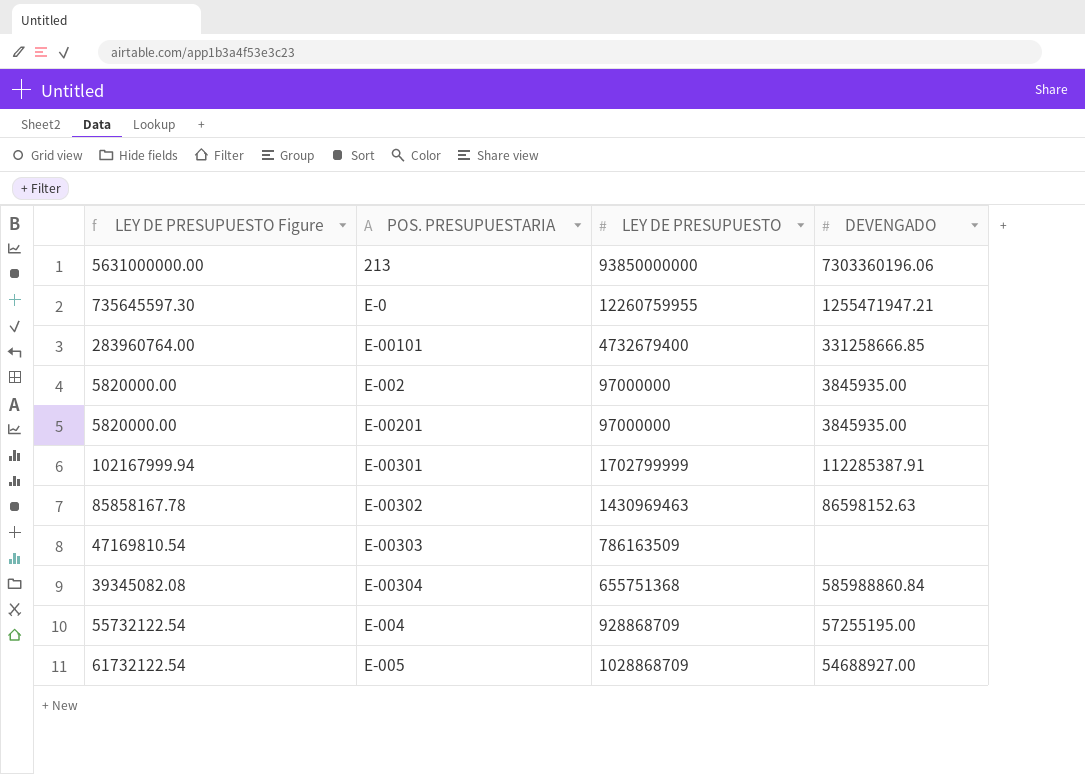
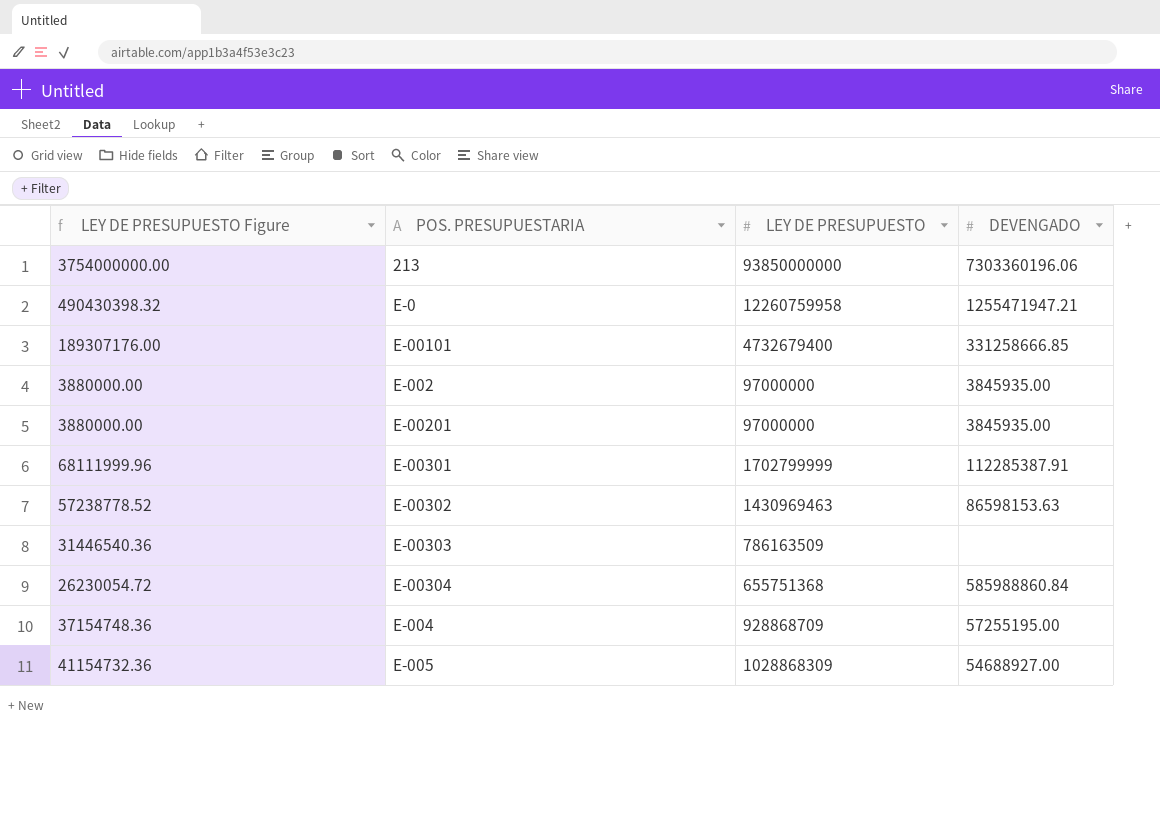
column LEY DE PRESUPUESTO Figure | formula: [LEY DE PRESUPUESTO] * 0.06 -> [LEY DE PRESUPUESTO] * 0.04
E-0 | LEY DE PRESUPUESTO: 12260759955 -> 12260759958
E-00302 | DEVENGADO: 86598152.63 -> 86598153.63
E-005 | LEY DE PRESUPUESTO: 1028868709 -> 1028868309

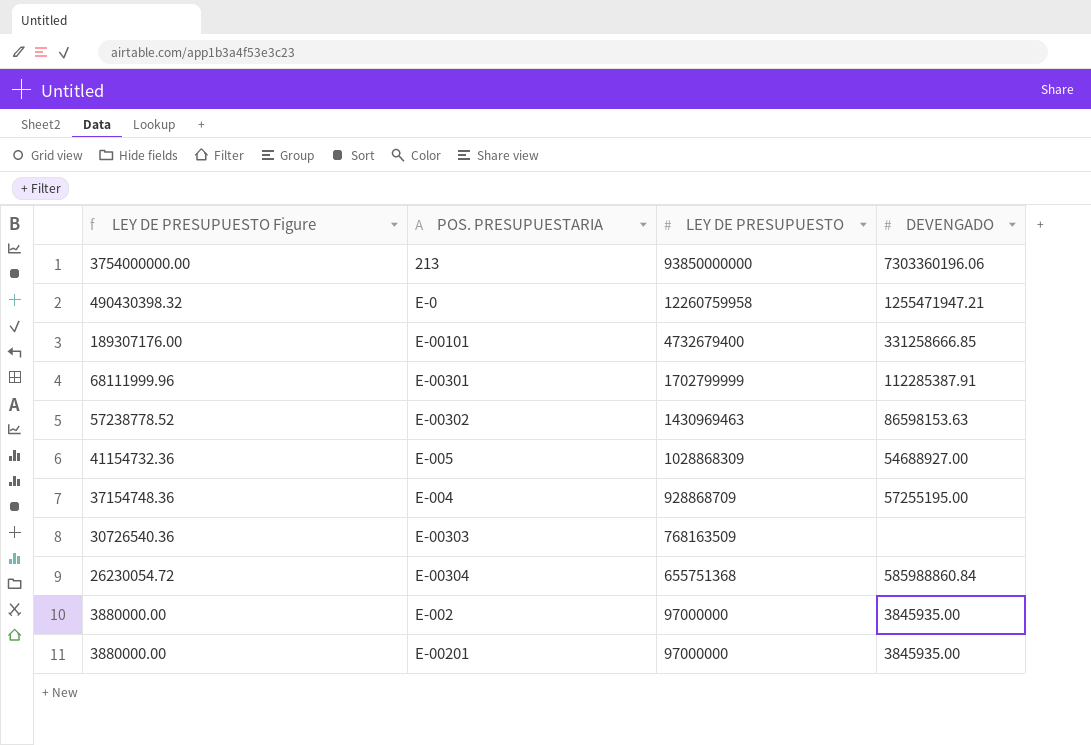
row order: none -> LEY DE PRESUPUESTO Figure descending
E-00303 | LEY DE PRESUPUESTO Figure: 31446540.36 -> 30726540.36
E-00303 | LEY DE PRESUPUESTO: 786163509 -> 768163509

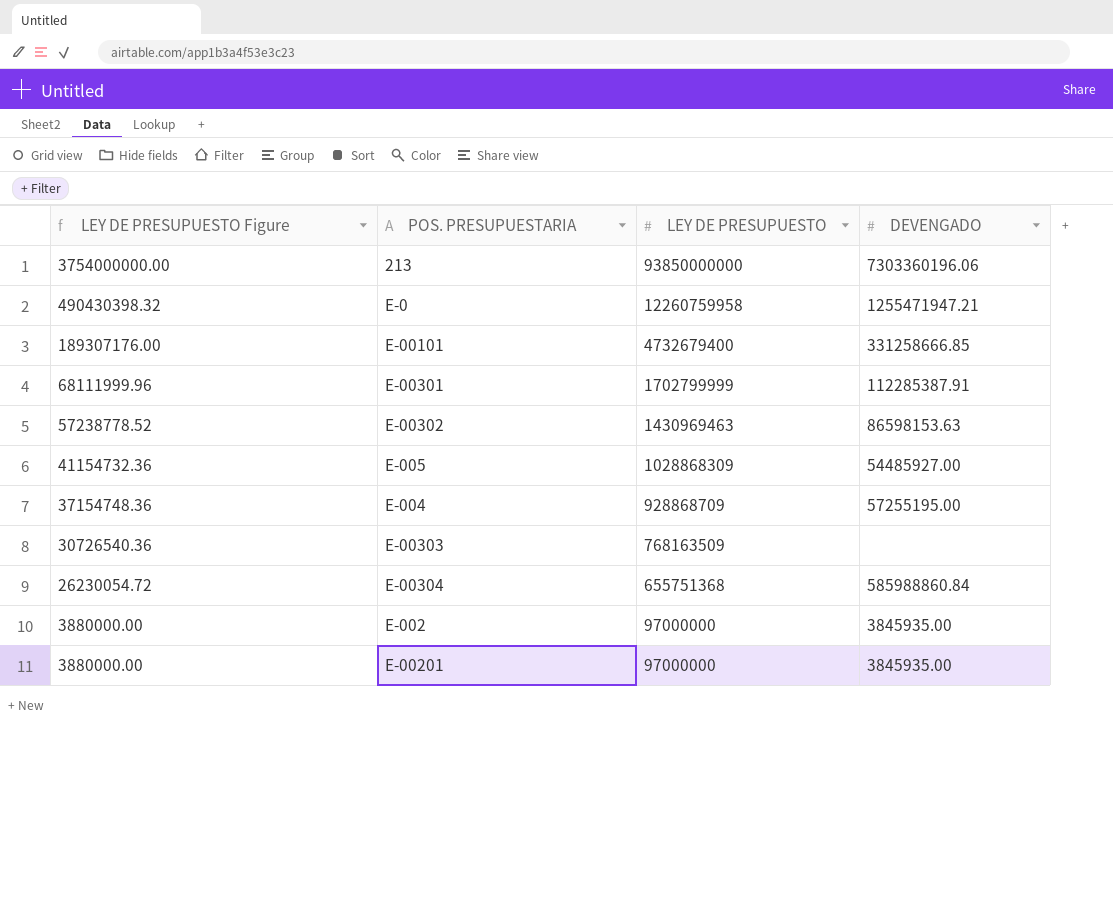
E-005 | DEVENGADO: 54688927.00 -> 54485927.00

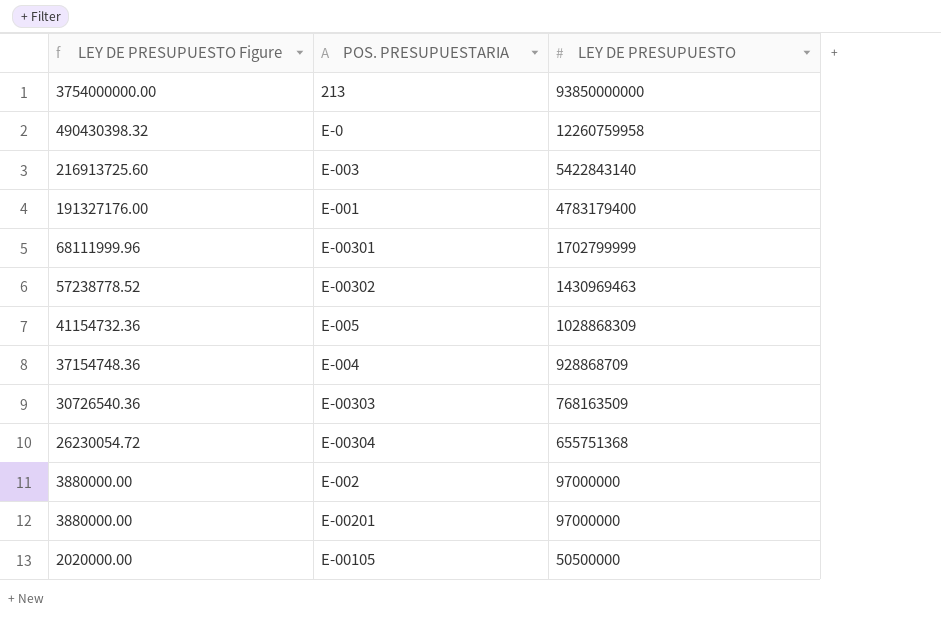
column DEVENGADO | position: 4 -> none
row E-00101: 189307176.00 | 4732679400 | 331258666.85 -> none
row E-003: none -> 216913725.60 | 5422843140
row E-001: none -> 191327176.00 | 4783179400
row E-00105: none -> 2020000.00 | 50500000

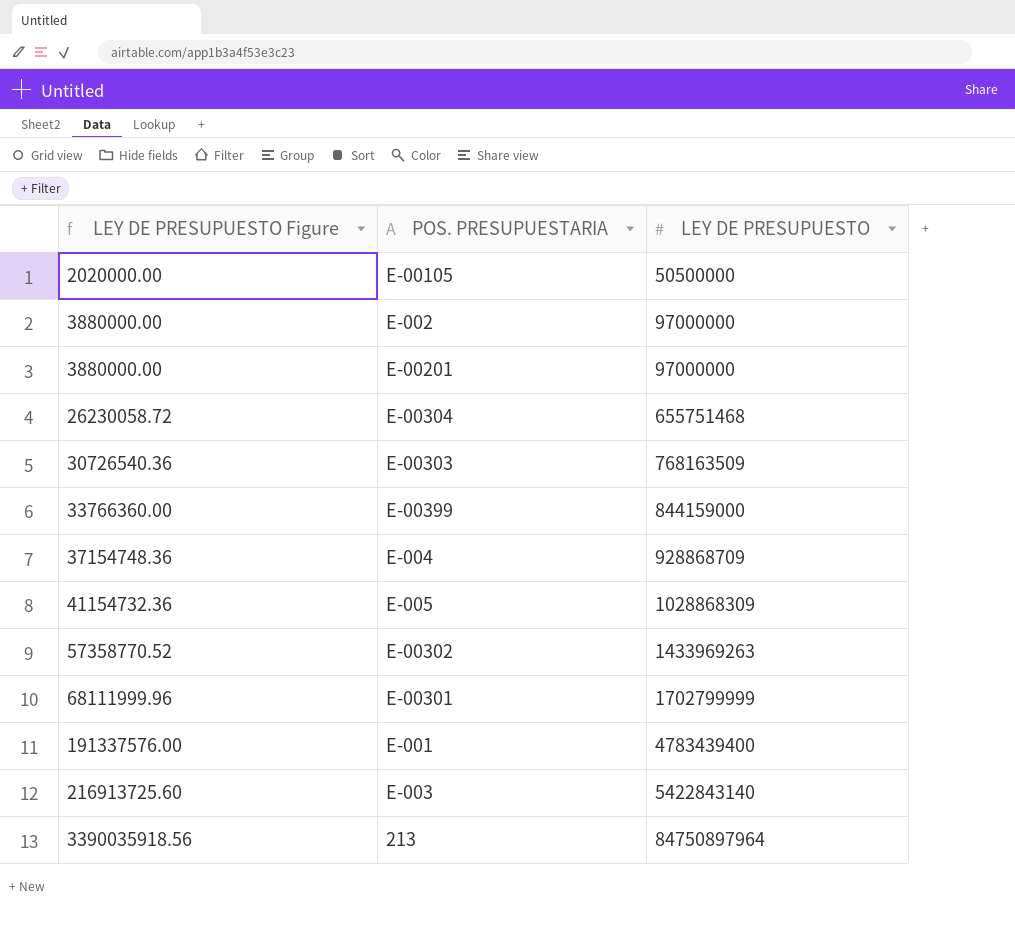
row order: LEY DE PRESUPUESTO Figure descending -> LEY DE PRESUPUESTO Figure ascending
row E-0: 490430398.32 | 12260759958 -> none
E-00304 | LEY DE PRESUPUESTO Figure: 26230054.72 -> 26230058.72
E-00304 | LEY DE PRESUPUESTO: 655751368 -> 655751468
row E-00399: none -> 33766360.00 | 844159000
E-00302 | LEY DE PRESUPUESTO Figure: 57238778.52 -> 57358770.52
E-00302 | LEY DE PRESUPUESTO: 1430969463 -> 1433969263
E-001 | LEY DE PRESUPUESTO Figure: 191327176.00 -> 191337576.00
E-001 | LEY DE PRESUPUESTO: 4783179400 -> 4783439400
213 | LEY DE PRESUPUESTO Figure: 3754000000.00 -> 3390035918.56
213 | LEY DE PRESUPUESTO: 93850000000 -> 84750897964

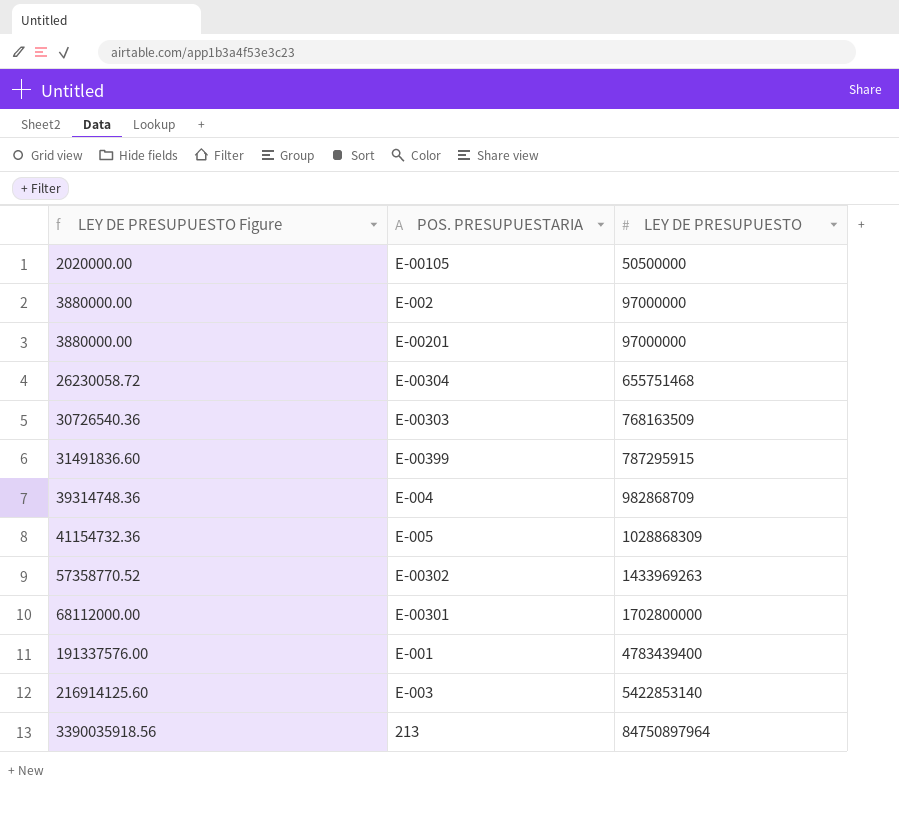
E-00399 | LEY DE PRESUPUESTO Figure: 33766360.00 -> 31491836.60
E-00399 | LEY DE PRESUPUESTO: 844159000 -> 787295915
E-004 | LEY DE PRESUPUESTO Figure: 37154748.36 -> 39314748.36
E-004 | LEY DE PRESUPUESTO: 928868709 -> 982868709
E-00301 | LEY DE PRESUPUESTO Figure: 68111999.96 -> 68112000.00
E-00301 | LEY DE PRESUPUESTO: 1702799999 -> 1702800000
E-003 | LEY DE PRESUPUESTO Figure: 216913725.60 -> 216914125.60
E-003 | LEY DE PRESUPUESTO: 5422843140 -> 5422853140

